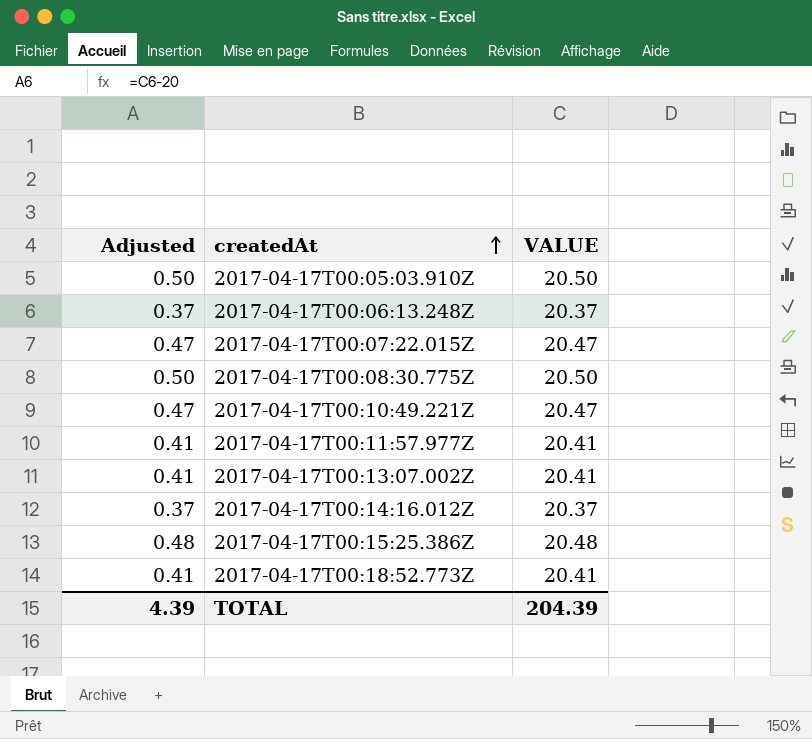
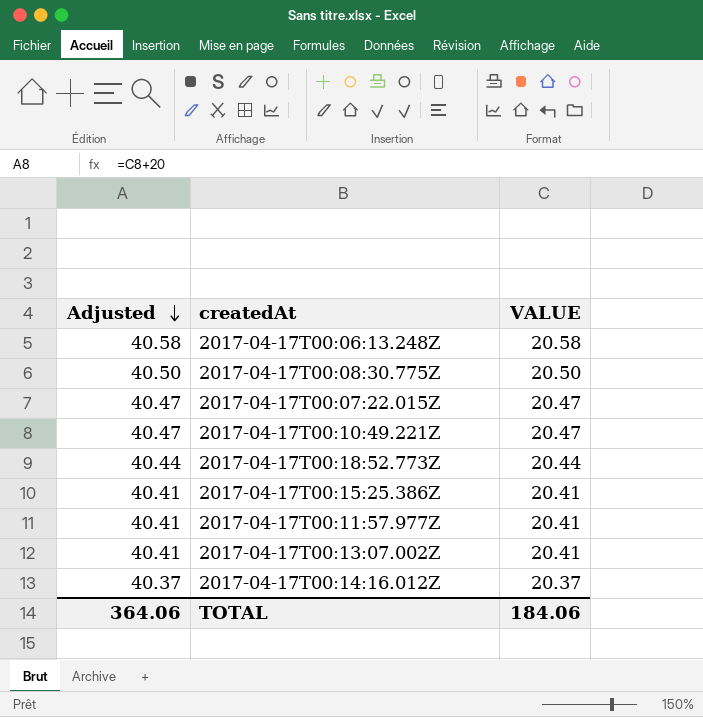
row order: createdAt ascending -> Adjusted descending
column Adjusted | formula: [VALUE] - 20 -> [VALUE] + 20
row 2017-04-17T00:05:03.910Z: 0.50 | 20.50 -> none
2017-04-17T00:06:13.248Z | VALUE: 20.37 -> 20.58
2017-04-17T00:18:52.773Z | VALUE: 20.41 -> 20.44
2017-04-17T00:15:25.386Z | VALUE: 20.48 -> 20.41
TOTAL | Adjusted: 4.39 -> 364.06
TOTAL | VALUE: 204.39 -> 184.06

